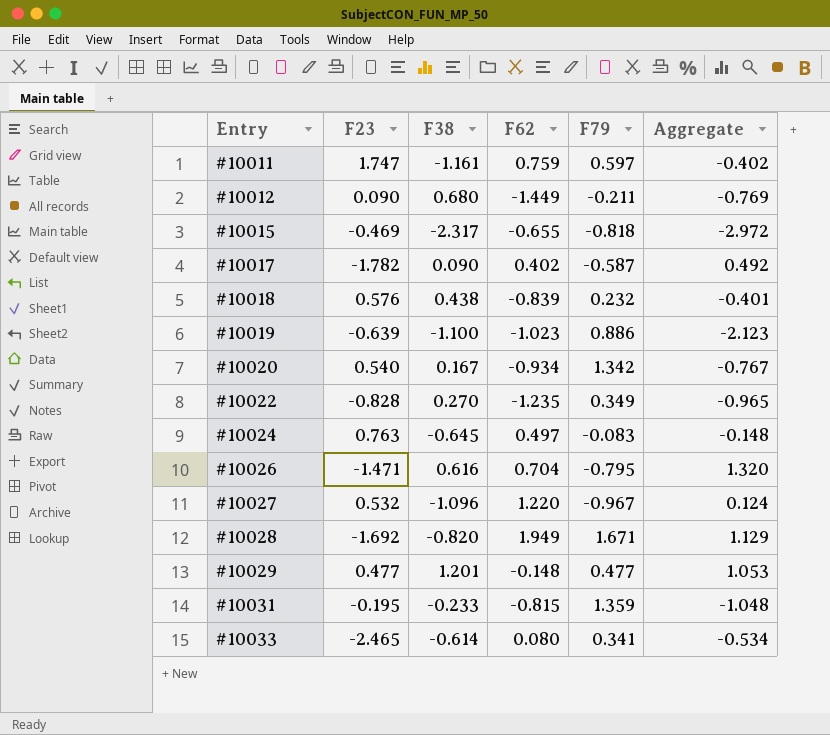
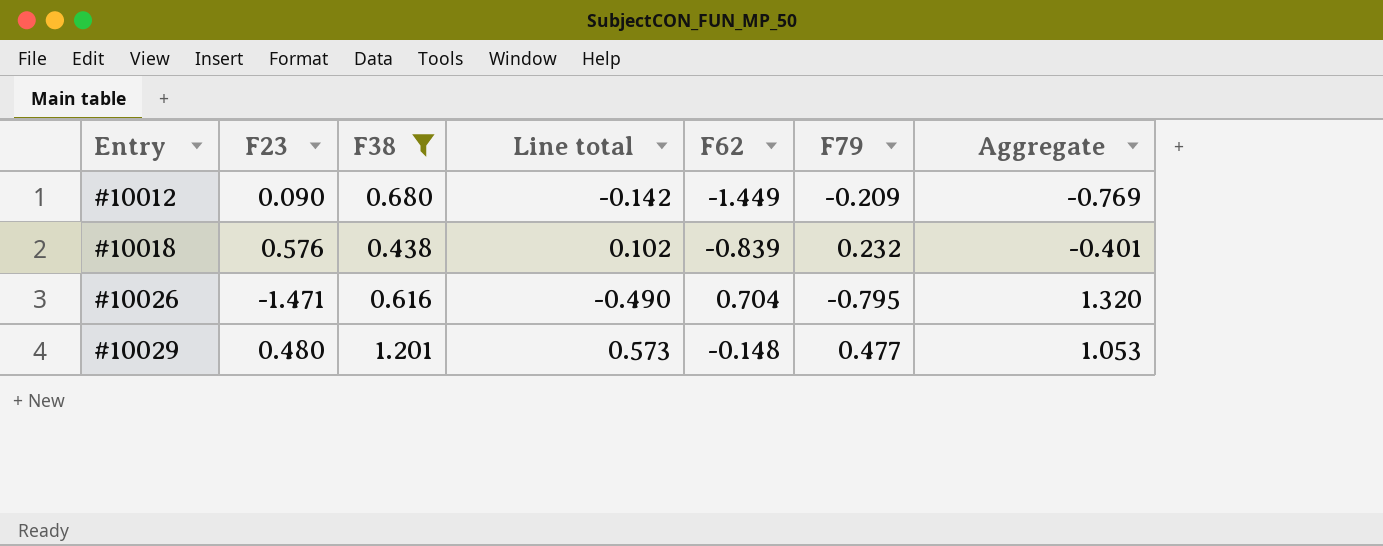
filter: none -> F38 >= 0.438
column Line total | formula: none -> [F38] * [F79]
#10012 | F79: -0.211 -> -0.209
#10029 | F23: 0.477 -> 0.480

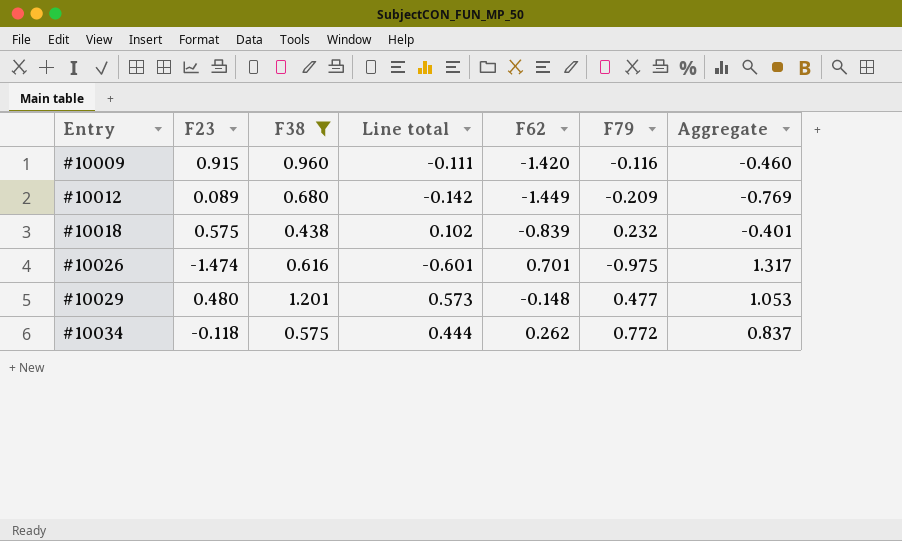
row #10009: none -> 0.915 | 0.960 | -0.111 | -1.420 | -0.116 | -0.460
#10012 | F23: 0.090 -> 0.089
#10018 | F23: 0.576 -> 0.575
#10026 | F23: -1.471 -> -1.474
#10026 | Line total: -0.490 -> -0.601
#10026 | F62: 0.704 -> 0.701
#10026 | F79: -0.795 -> -0.975
#10026 | Aggregate: 1.320 -> 1.317
row #10034: none -> -0.118 | 0.575 | 0.444 | 0.262 | 0.772 | 0.837

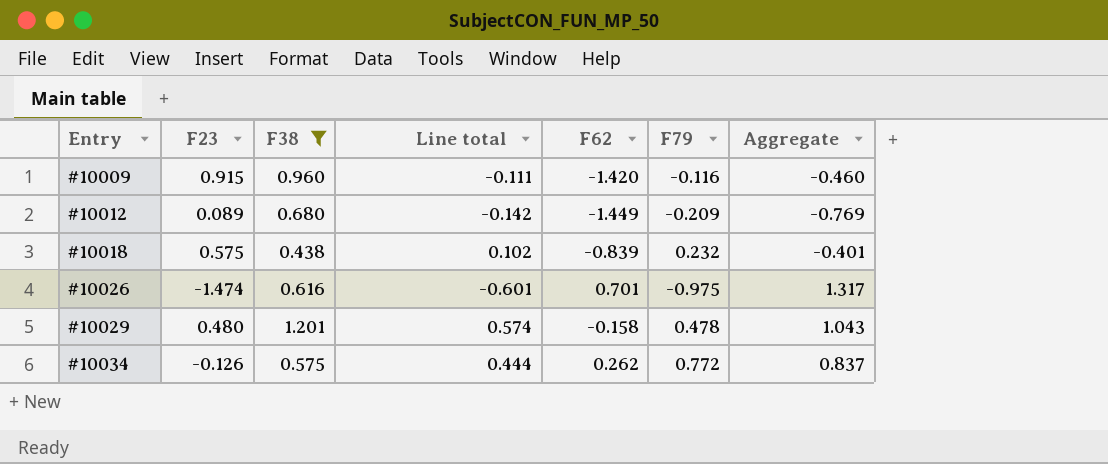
#10029 | Line total: 0.573 -> 0.574
#10029 | F62: -0.148 -> -0.158
#10029 | F79: 0.477 -> 0.478
#10029 | Aggregate: 1.053 -> 1.043
#10034 | F23: -0.118 -> -0.126

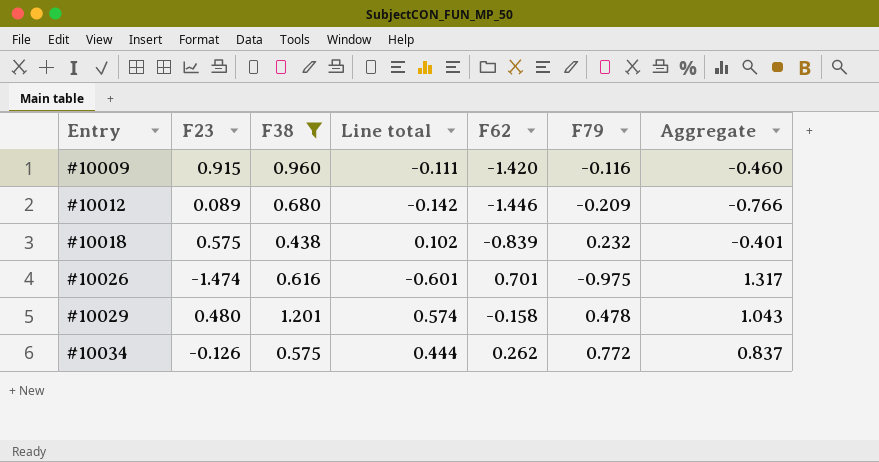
#10012 | F62: -1.449 -> -1.446
#10012 | Aggregate: -0.769 -> -0.766

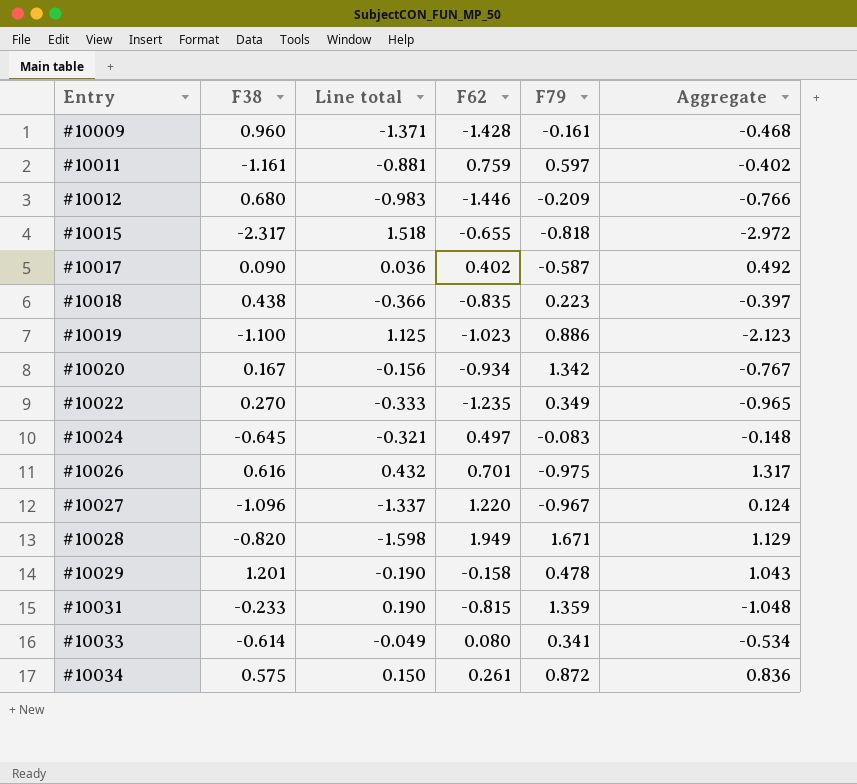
filter: F38 >= 0.438 -> none
column F23 | position: 2 -> none
column Line total | formula: [F38] * [F79] -> [F38] * [F62]
#10009 | F62: -1.420 -> -1.428
#10009 | F79: -0.116 -> -0.161
#10009 | Aggregate: -0.460 -> -0.468
#10018 | F62: -0.839 -> -0.835
#10018 | F79: 0.232 -> 0.223
#10018 | Aggregate: -0.401 -> -0.397
#10034 | F62: 0.262 -> 0.261
#10034 | F79: 0.772 -> 0.872
#10034 | Aggregate: 0.837 -> 0.836

